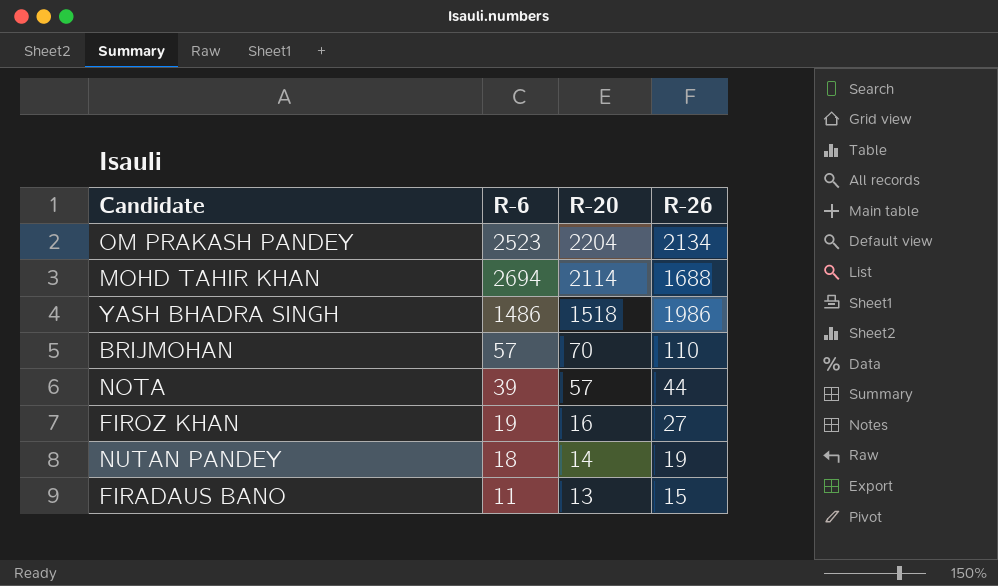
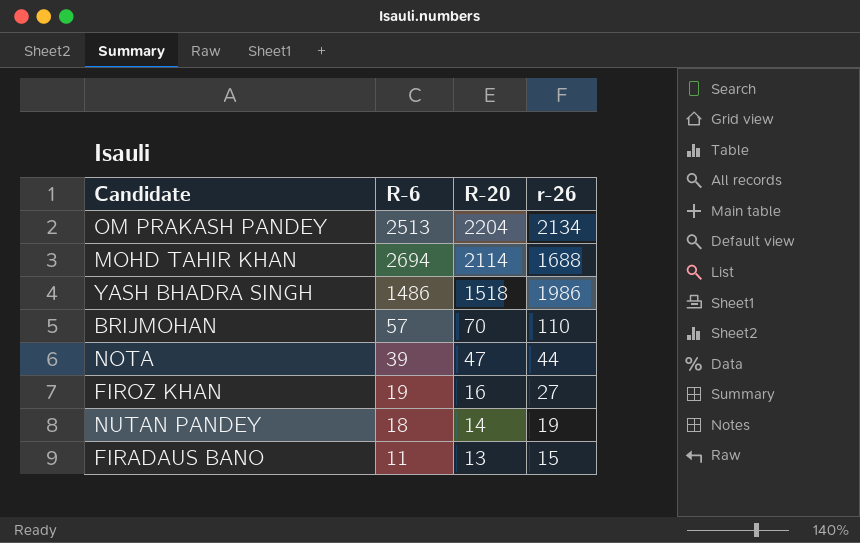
column name: R-26 -> r-26
OM PRAKASH PANDEY | R-6: 2523 -> 2513
NOTA | R-20: 57 -> 47

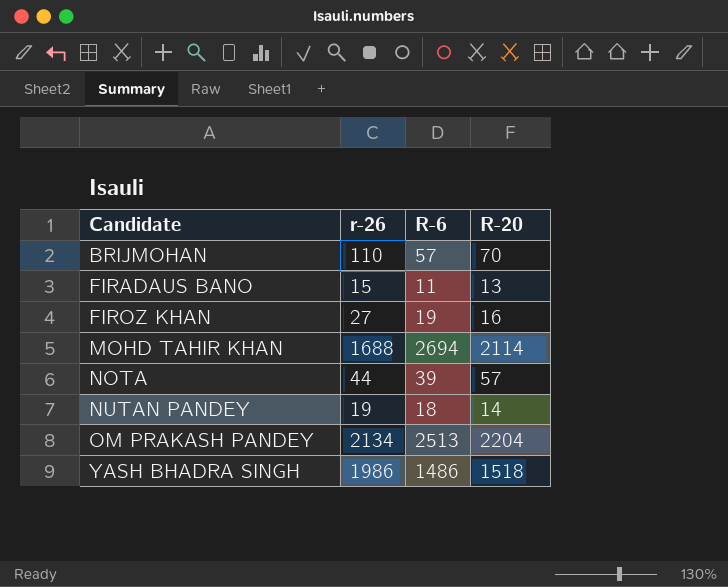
row order: R-20 descending -> Candidate ascending
column r-26 | position: 4 -> 2
NOTA | R-20: 47 -> 57

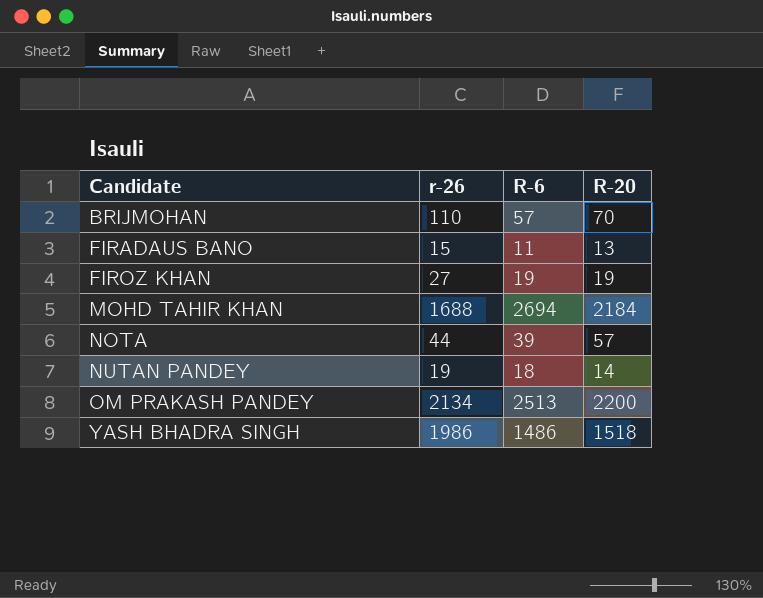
FIROZ KHAN | R-20: 16 -> 19
MOHD TAHIR KHAN | R-20: 2114 -> 2184
OM PRAKASH PANDEY | R-20: 2204 -> 2200

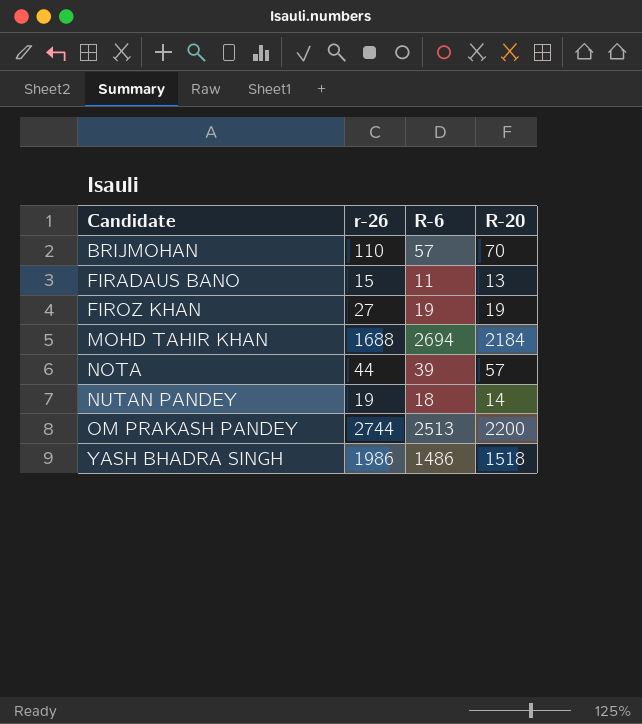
OM PRAKASH PANDEY | r-26: 2134 -> 2744

